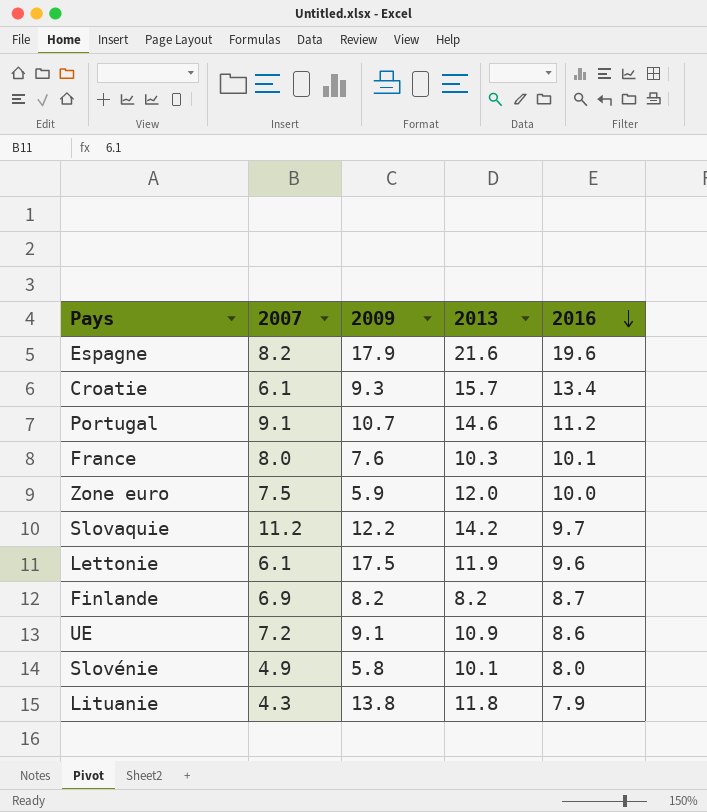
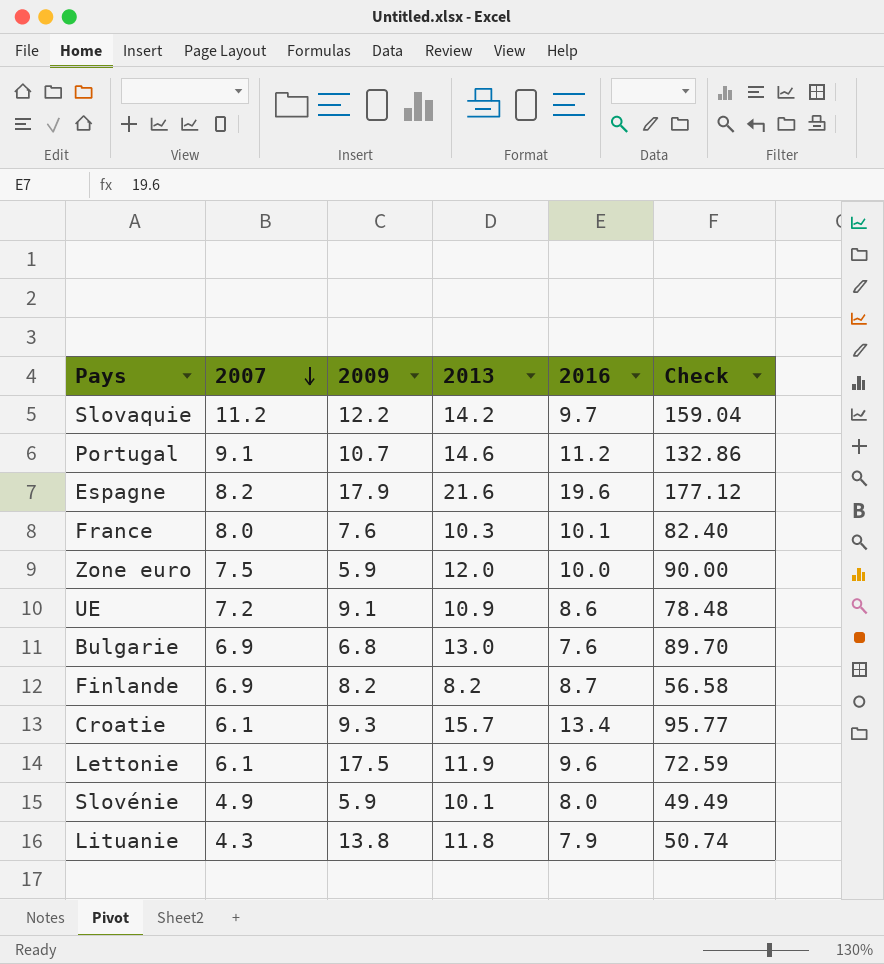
row order: 2016 descending -> 2007 descending
column Check | formula: none -> [2007] * [2013]
row Bulgarie: none -> 6.9 | 6.8 | 13.0 | 7.6 | 89.70
Slovénie | 2009: 5.8 -> 5.9

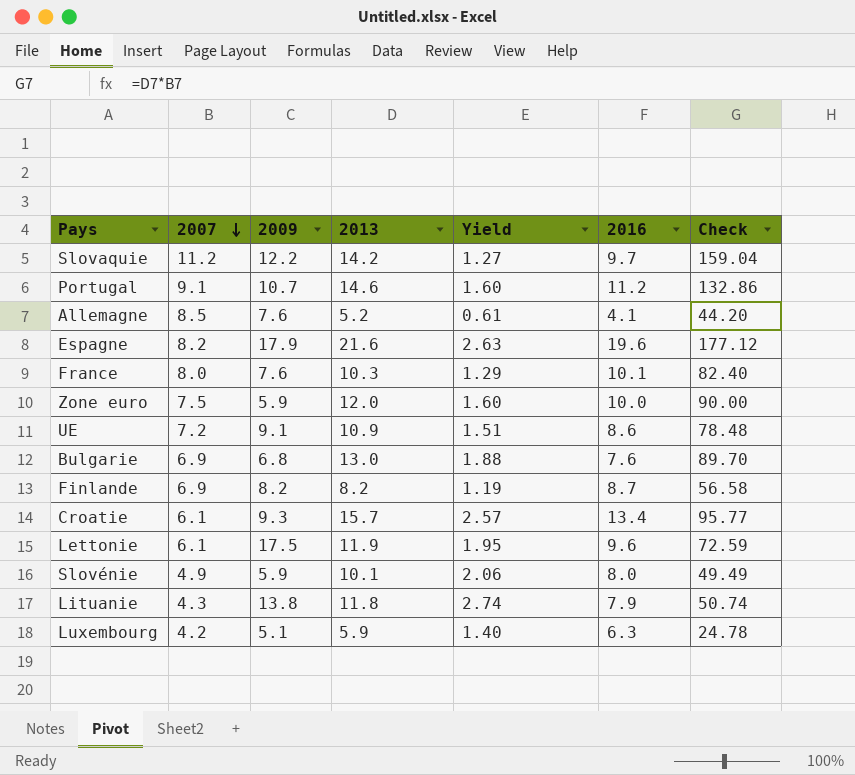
column Yield | formula: none -> [2013] / [2007]
row Allemagne: none -> 8.5 | 7.6 | 5.2 | 0.61 | 4.1 | 44.20
row Luxembourg: none -> 4.2 | 5.1 | 5.9 | 1.40 | 6.3 | 24.78

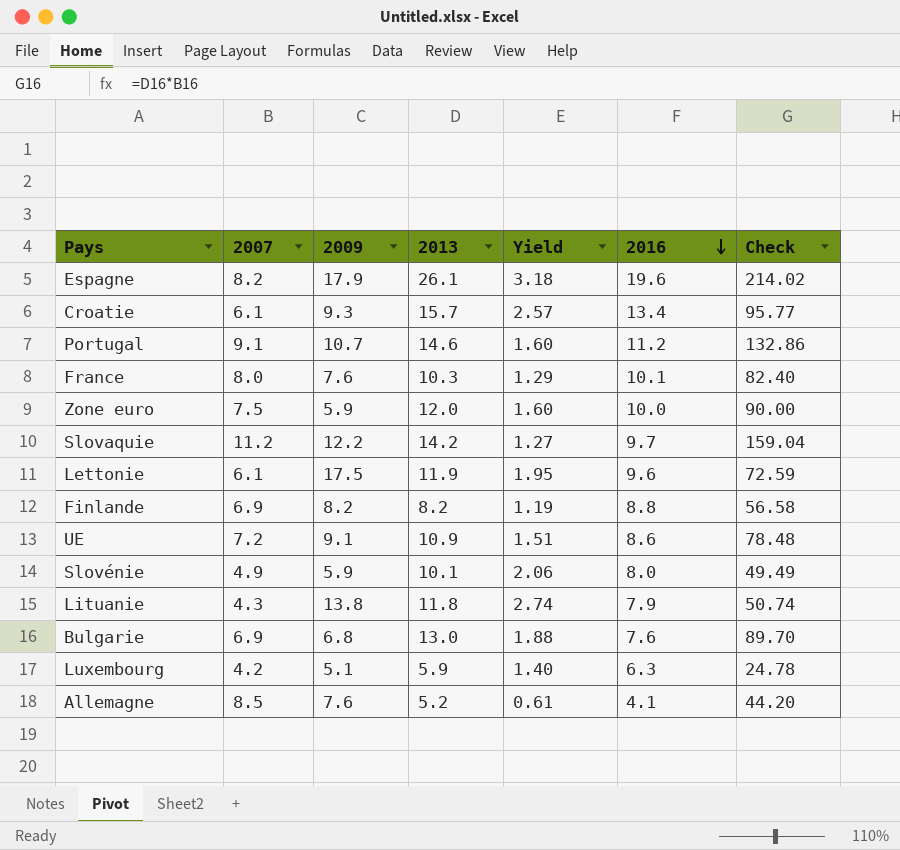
row order: 2007 descending -> 2016 descending
Espagne | 2013: 21.6 -> 26.1
Espagne | Yield: 2.63 -> 3.18
Espagne | Check: 177.12 -> 214.02
Finlande | 2016: 8.7 -> 8.8

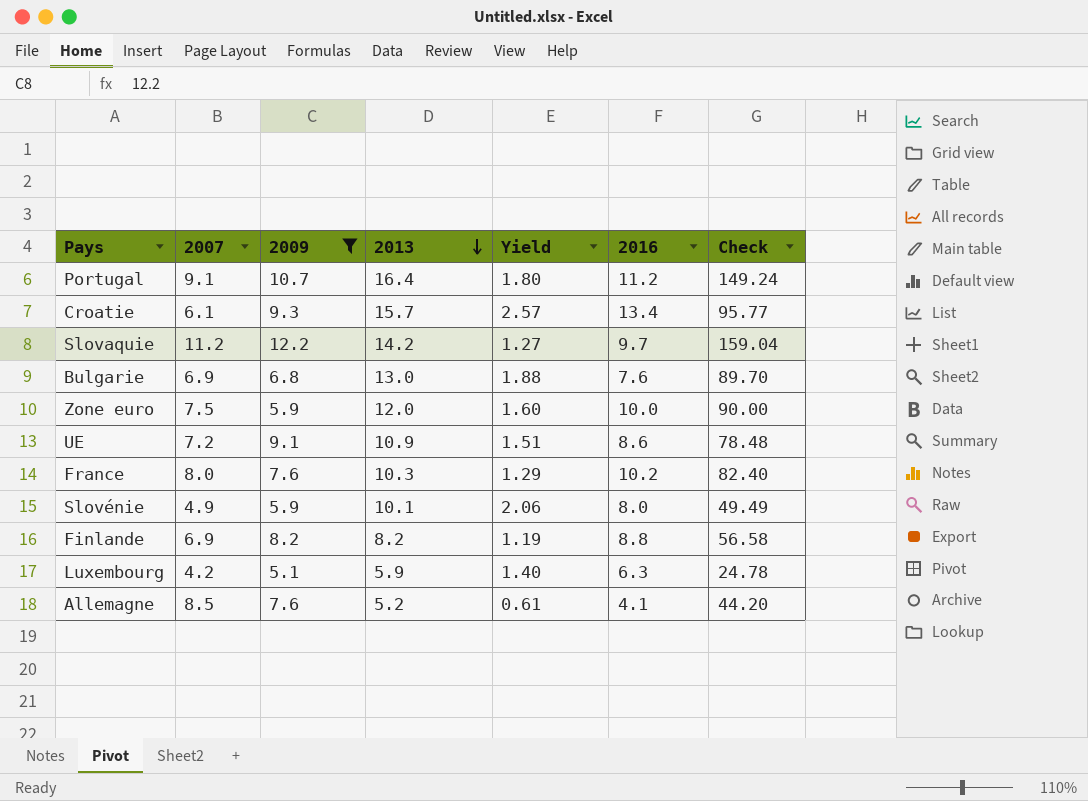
filter: none -> 2009 <= 12.2
row order: 2016 descending -> 2013 descending
Portugal | 2013: 14.6 -> 16.4
Portugal | Yield: 1.60 -> 1.80
Portugal | Check: 132.86 -> 149.24
France | 2016: 10.1 -> 10.2

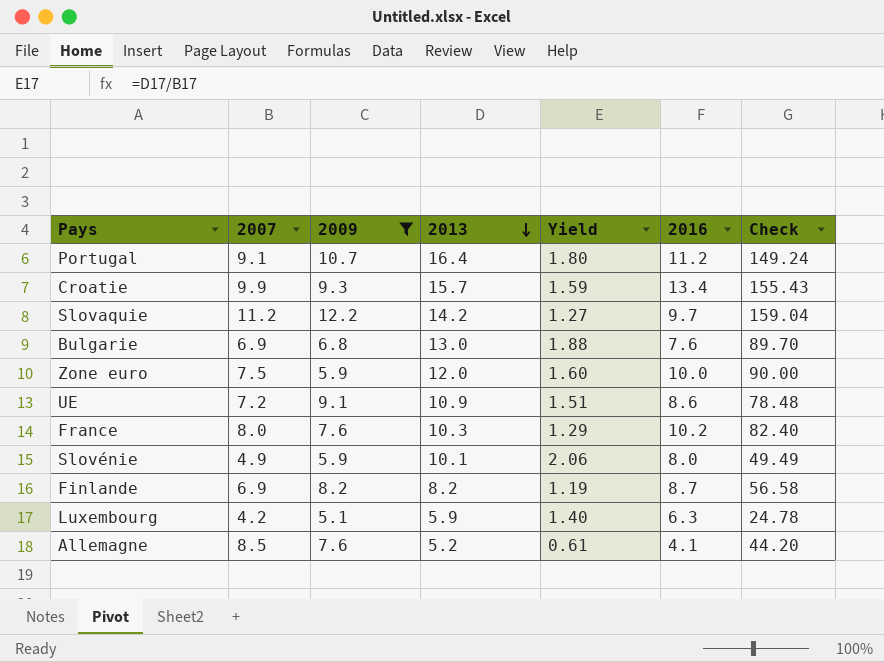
Croatie | 2007: 6.1 -> 9.9
Croatie | Yield: 2.57 -> 1.59
Croatie | Check: 95.77 -> 155.43
Finlande | 2016: 8.8 -> 8.7

